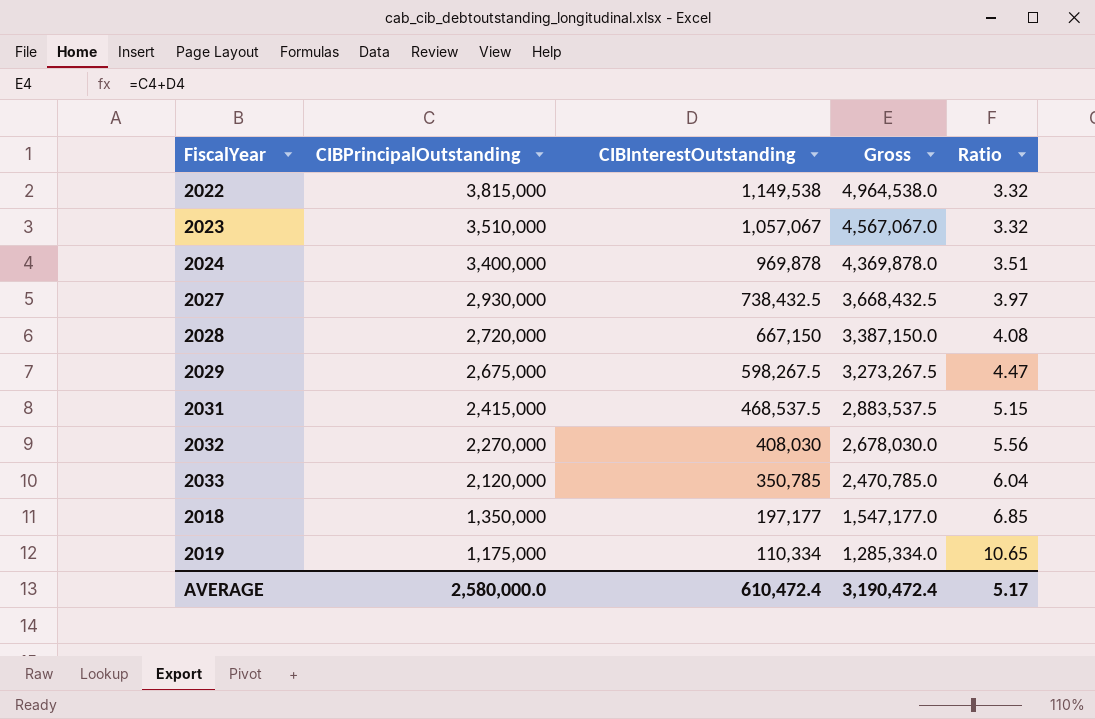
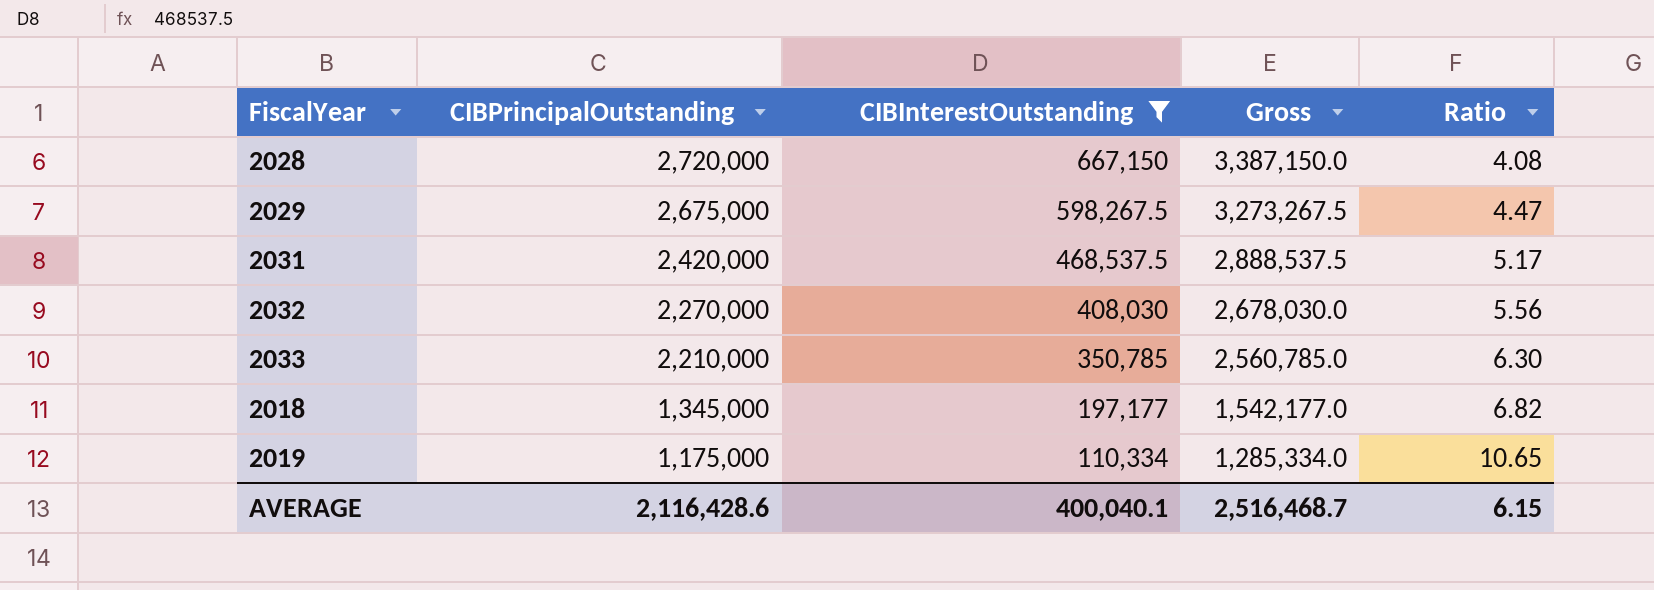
filter: none -> CIBInterestOutstanding <= 667,150
2031 | CIBPrincipalOutstanding: 2,415,000 -> 2,420,000
2031 | Gross: 2,883,537.5 -> 2,888,537.5
2031 | Ratio: 5.15 -> 5.17
2033 | CIBPrincipalOutstanding: 2,120,000 -> 2,210,000
2033 | Gross: 2,470,785.0 -> 2,560,785.0
2033 | Ratio: 6.04 -> 6.30
2018 | CIBPrincipalOutstanding: 1,350,000 -> 1,345,000
2018 | Gross: 1,547,177.0 -> 1,542,177.0
2018 | Ratio: 6.85 -> 6.82
AVERAGE | CIBPrincipalOutstanding: 2,580,000.0 -> 2,116,428.6
AVERAGE | CIBInterestOutstanding: 610,472.4 -> 400,040.1
AVERAGE | Gross: 3,190,472.4 -> 2,516,468.7
AVERAGE | Ratio: 5.17 -> 6.15

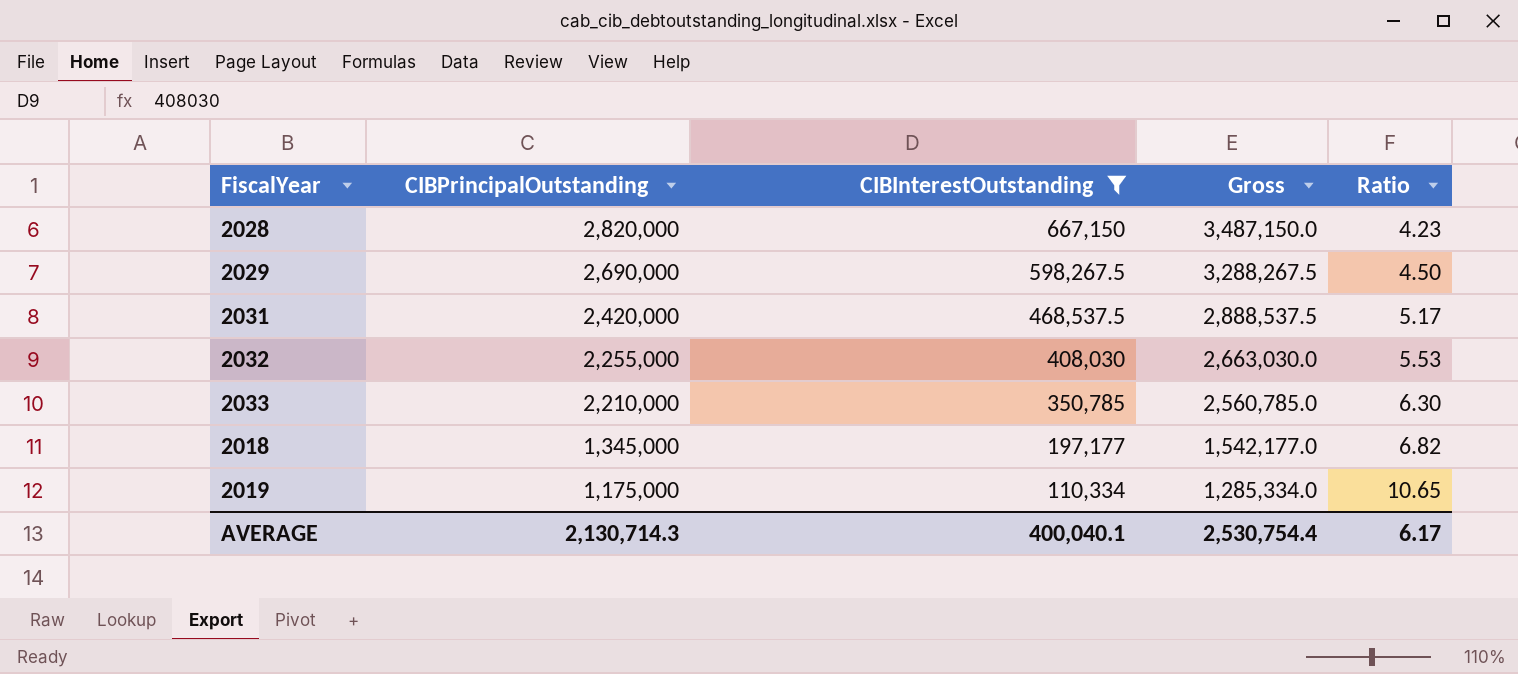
2028 | CIBPrincipalOutstanding: 2,720,000 -> 2,820,000
2028 | Gross: 3,387,150.0 -> 3,487,150.0
2028 | Ratio: 4.08 -> 4.23
2029 | CIBPrincipalOutstanding: 2,675,000 -> 2,690,000
2029 | Gross: 3,273,267.5 -> 3,288,267.5
2029 | Ratio: 4.47 -> 4.50
2032 | CIBPrincipalOutstanding: 2,270,000 -> 2,255,000
2032 | Gross: 2,678,030.0 -> 2,663,030.0
2032 | Ratio: 5.56 -> 5.53
AVERAGE | CIBPrincipalOutstanding: 2,116,428.6 -> 2,130,714.3
AVERAGE | Gross: 2,516,468.7 -> 2,530,754.4
AVERAGE | Ratio: 6.15 -> 6.17

